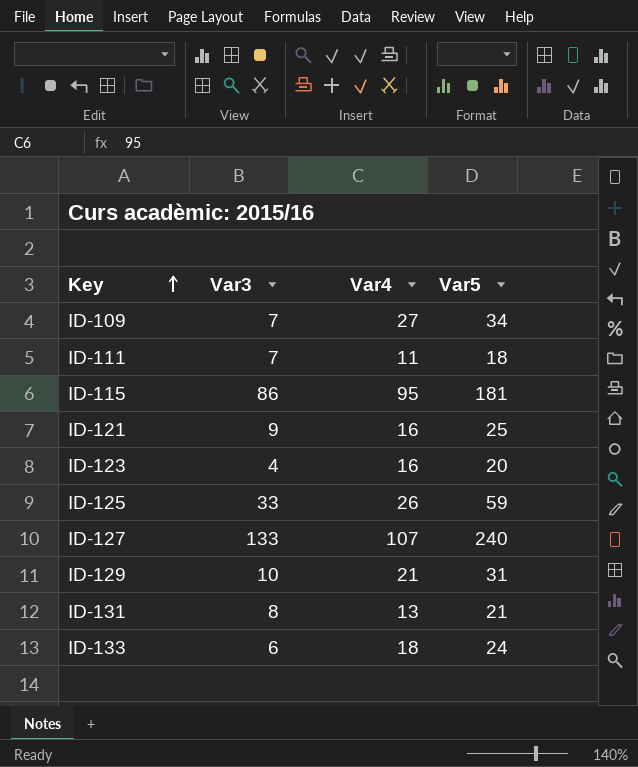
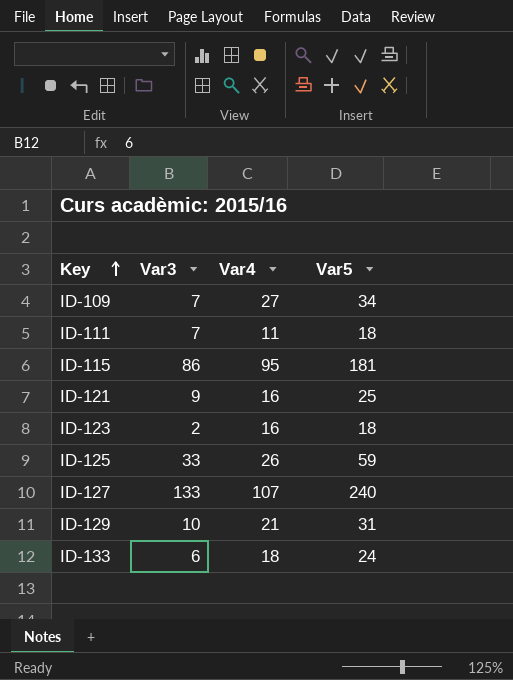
row ID-131: 8 | 13 | 21 -> none
ID-123 | Var3: 4 -> 2
ID-123 | Var5: 20 -> 18

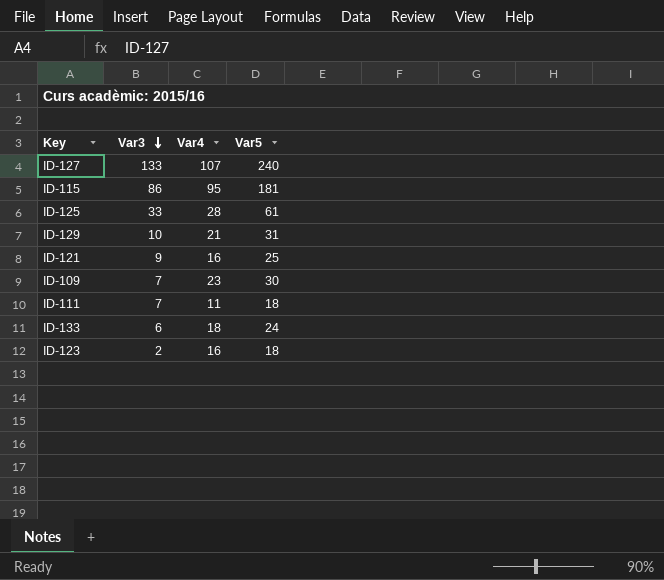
row order: Key ascending -> Var3 descending
ID-125 | Var4: 26 -> 28
ID-125 | Var5: 59 -> 61
ID-109 | Var4: 27 -> 23
ID-109 | Var5: 34 -> 30

